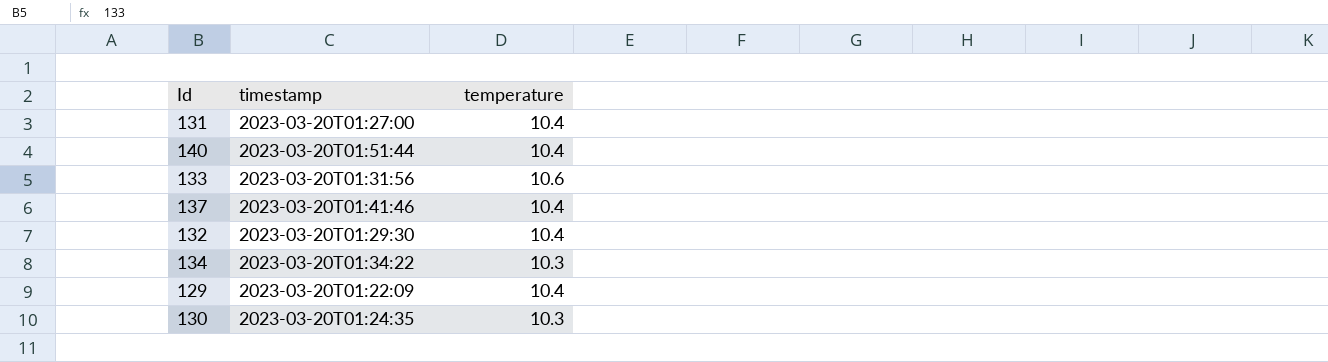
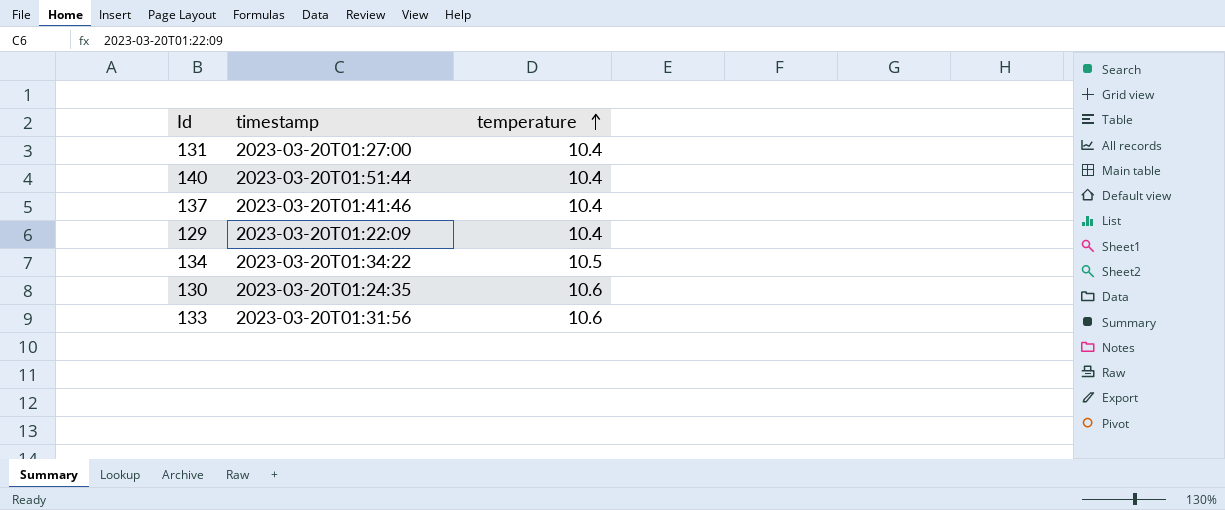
row order: none -> temperature ascending
row 132: 2023-03-20T01:29:30 | 10.4 -> none
134 | temperature: 10.3 -> 10.5
130 | temperature: 10.3 -> 10.6

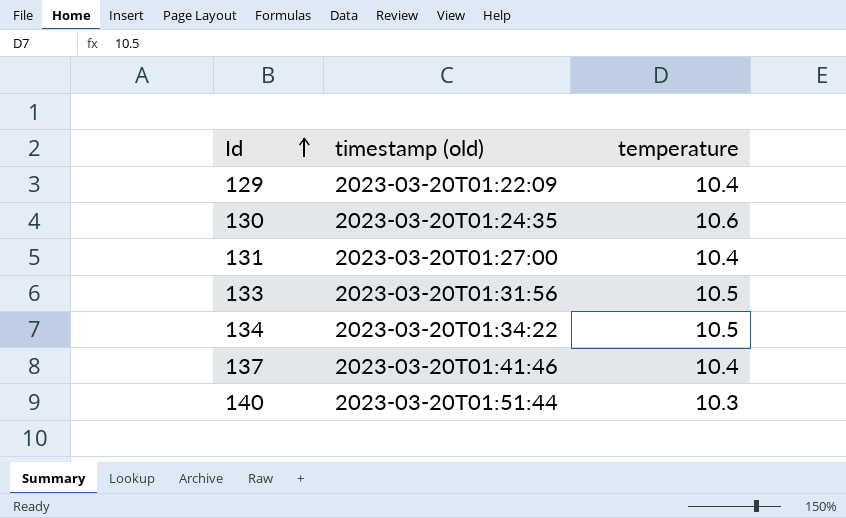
row order: temperature ascending -> Id ascending
column name: timestamp -> timestamp (old)
133 | temperature: 10.6 -> 10.5
140 | temperature: 10.4 -> 10.3

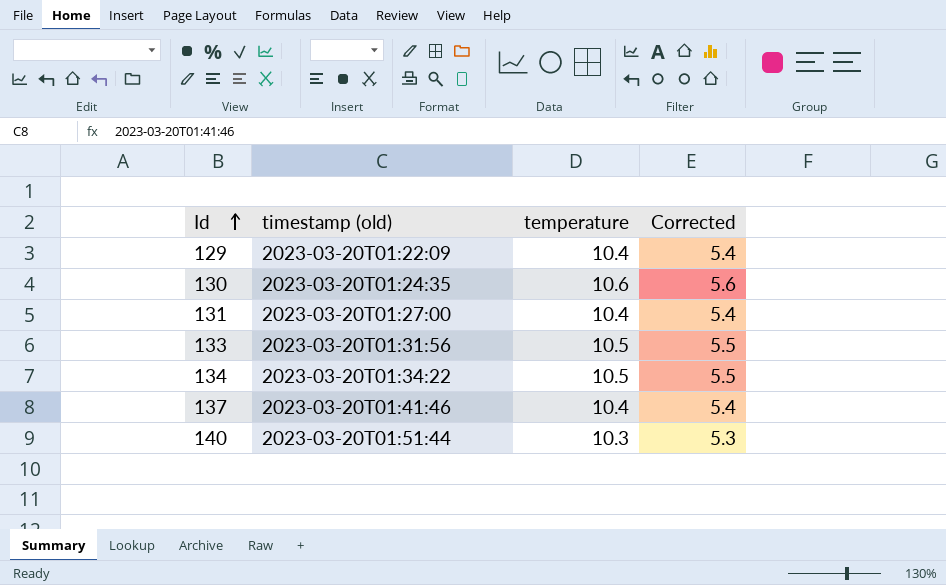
column Corrected | formula: none -> [temperature] - 5

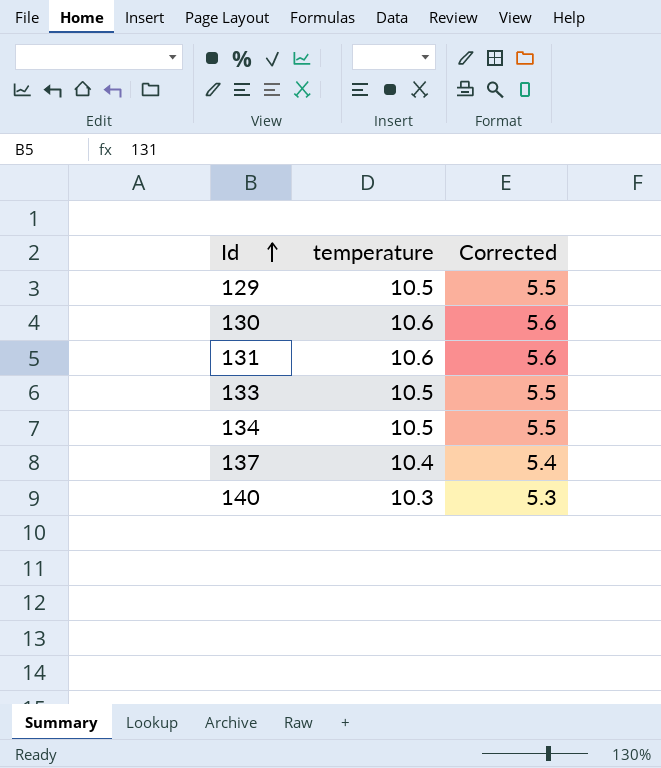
column timestamp (old) | position: 2 -> none
129 | temperature: 10.4 -> 10.5
129 | Corrected: 5.4 -> 5.5
131 | temperature: 10.4 -> 10.6
131 | Corrected: 5.4 -> 5.6

